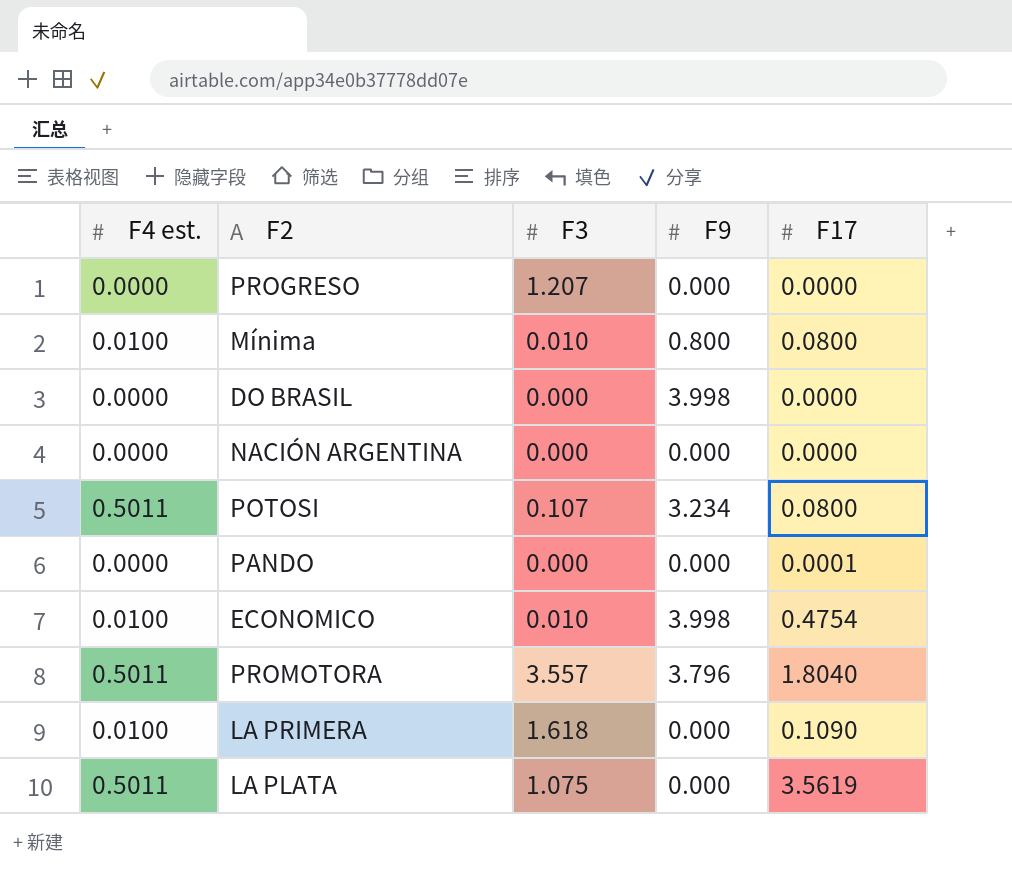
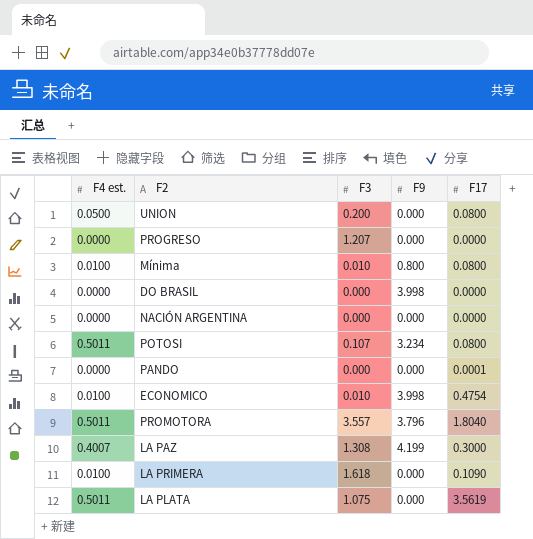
row UNION: none -> 0.0500 | 0.200 | 0.000 | 0.0800
row LA PAZ: none -> 0.4007 | 1.308 | 4.199 | 0.3000

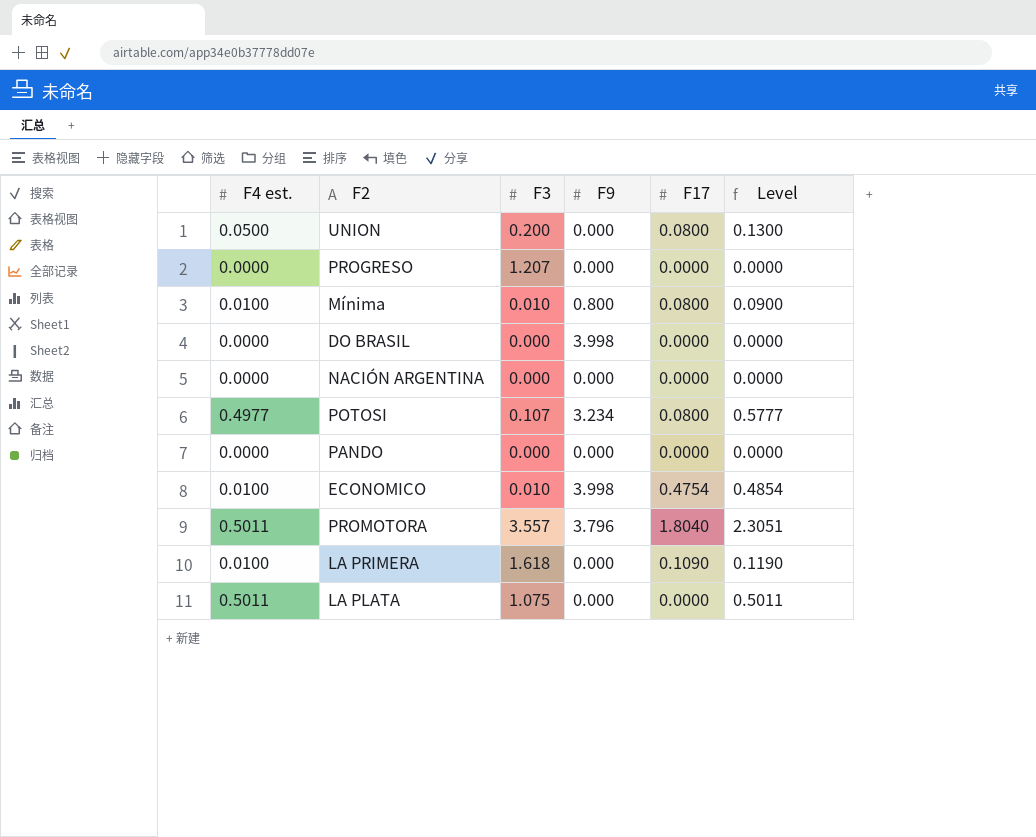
column Level | formula: none -> [F4 est.] + [F17]
row LA PAZ: 0.4007 | 1.308 | 4.199 | 0.3000 -> none
POTOSI | F4 est.: 0.5011 -> 0.4977
PANDO | F17: 0.0001 -> 0.0000
LA PLATA | F17: 3.5619 -> 0.0000

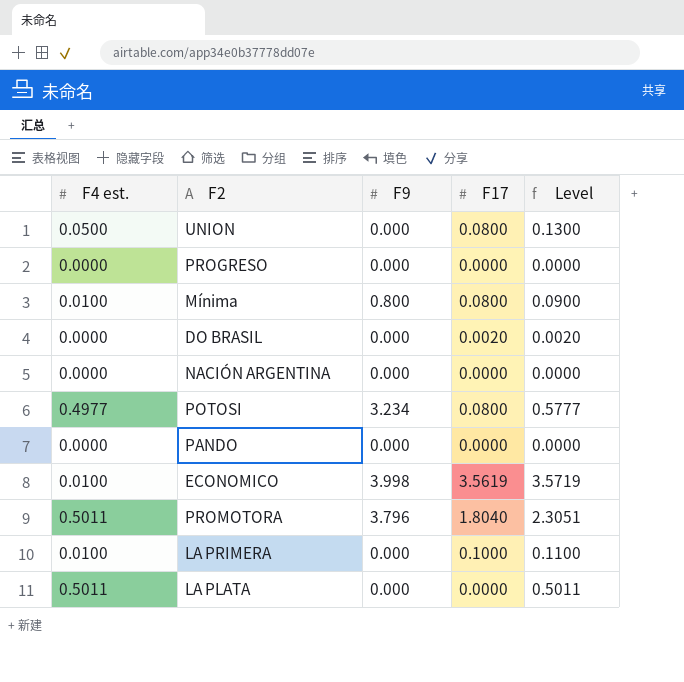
column F3 | position: 3 -> none
DO BRASIL | F9: 3.998 -> 0.000
DO BRASIL | F17: 0.0000 -> 0.0020
DO BRASIL | Level: 0.0000 -> 0.0020
ECONOMICO | F17: 0.4754 -> 3.5619
ECONOMICO | Level: 0.4854 -> 3.5719
LA PRIMERA | F17: 0.1090 -> 0.1000
LA PRIMERA | Level: 0.1190 -> 0.1100

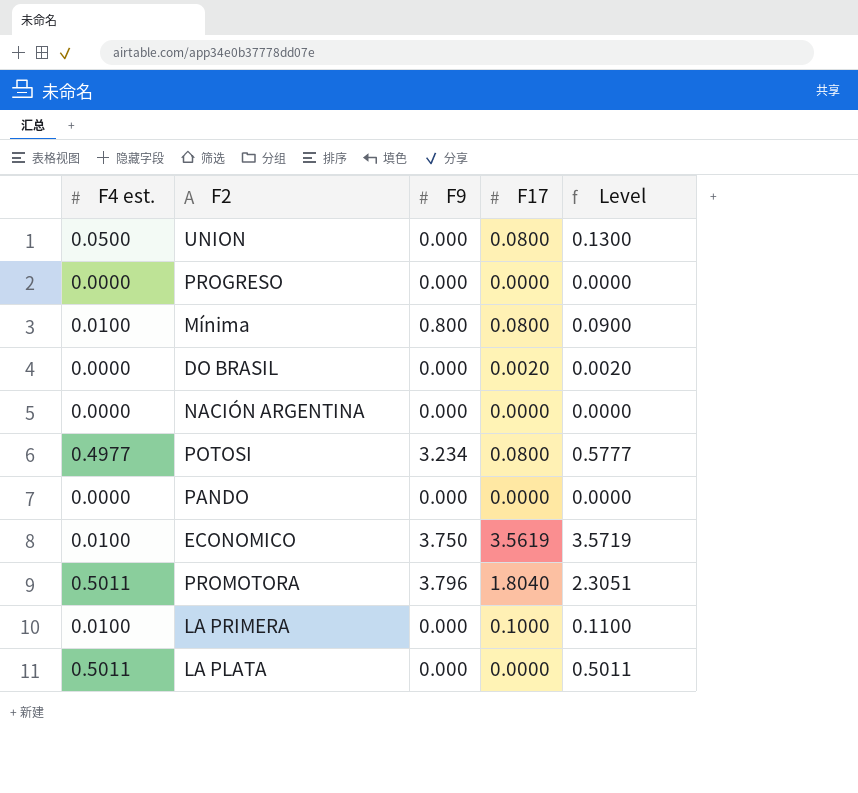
ECONOMICO | F9: 3.998 -> 3.750

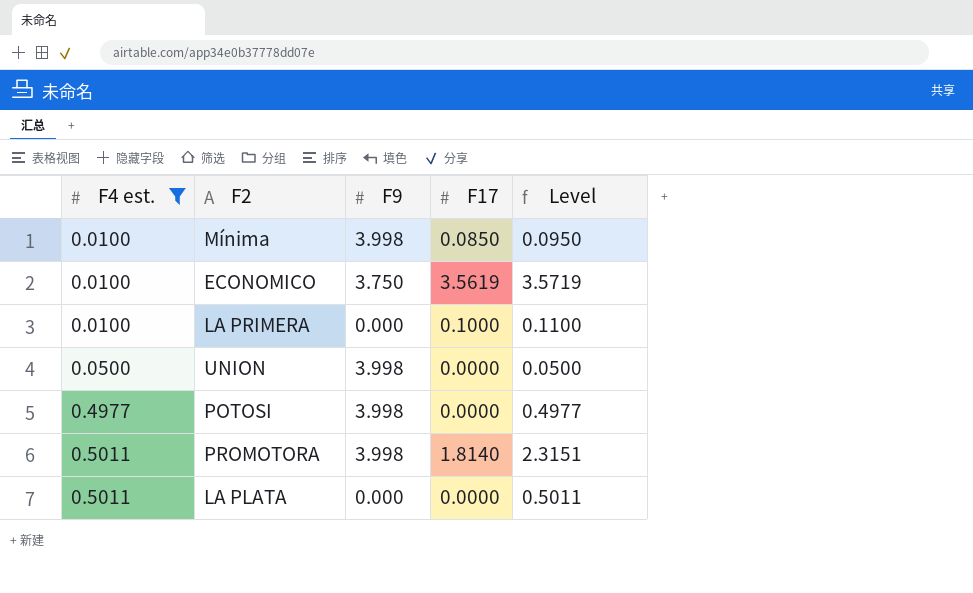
filter: none -> F4 est. != 0.0000
row order: none -> F4 est. ascending
Mínima | F9: 0.800 -> 3.998
Mínima | F17: 0.0800 -> 0.0850
Mínima | Level: 0.0900 -> 0.0950
UNION | F9: 0.000 -> 3.998
UNION | F17: 0.0800 -> 0.0000
UNION | Level: 0.1300 -> 0.0500
POTOSI | F9: 3.234 -> 3.998
POTOSI | F17: 0.0800 -> 0.0000
POTOSI | Level: 0.5777 -> 0.4977
PROMOTORA | F9: 3.796 -> 3.998
PROMOTORA | F17: 1.8040 -> 1.8140
PROMOTORA | Level: 2.3051 -> 2.3151

